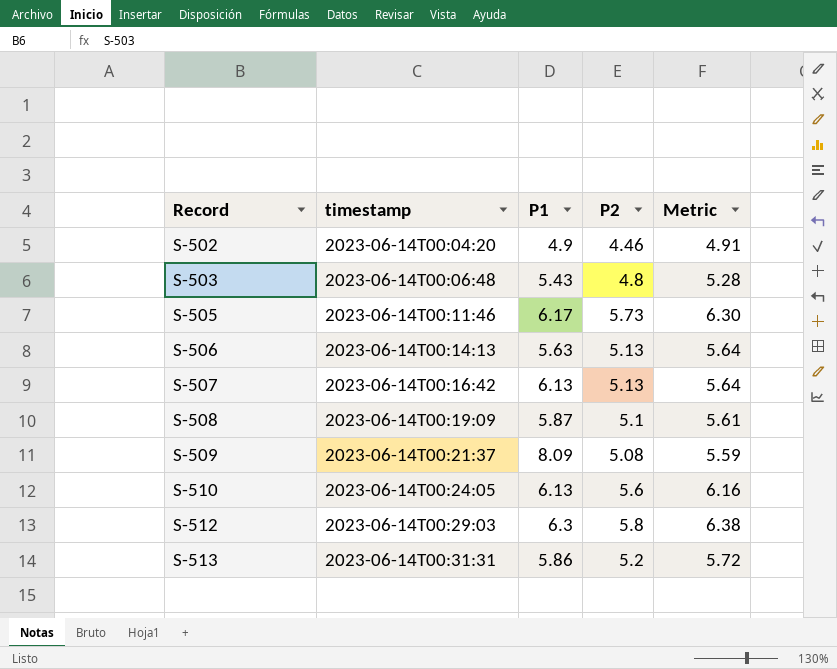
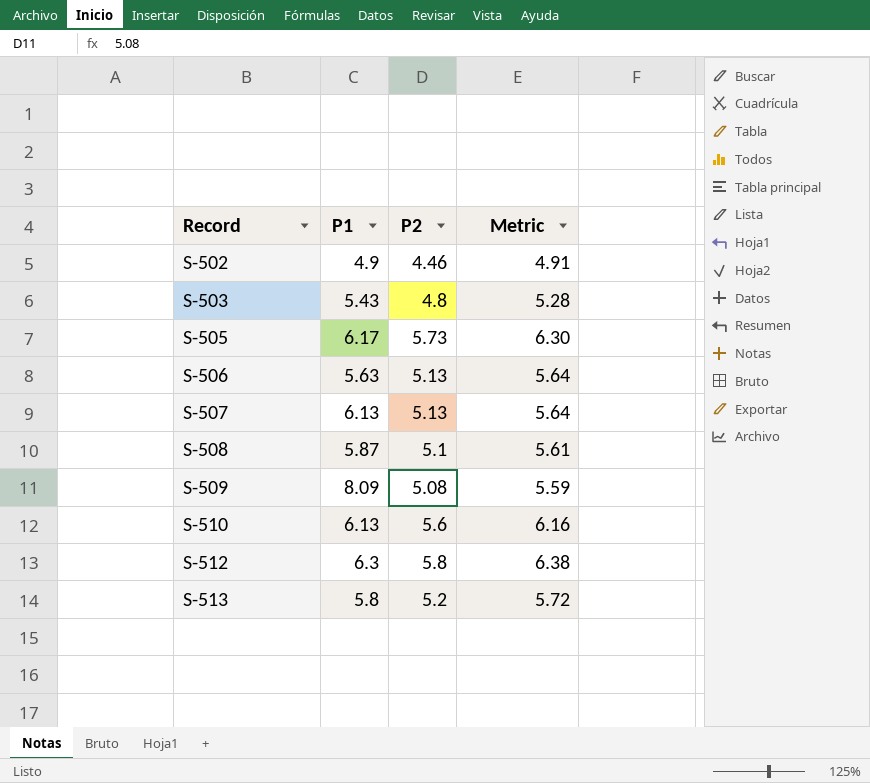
column timestamp | position: 2 -> none
S-513 | P1: 5.86 -> 5.8

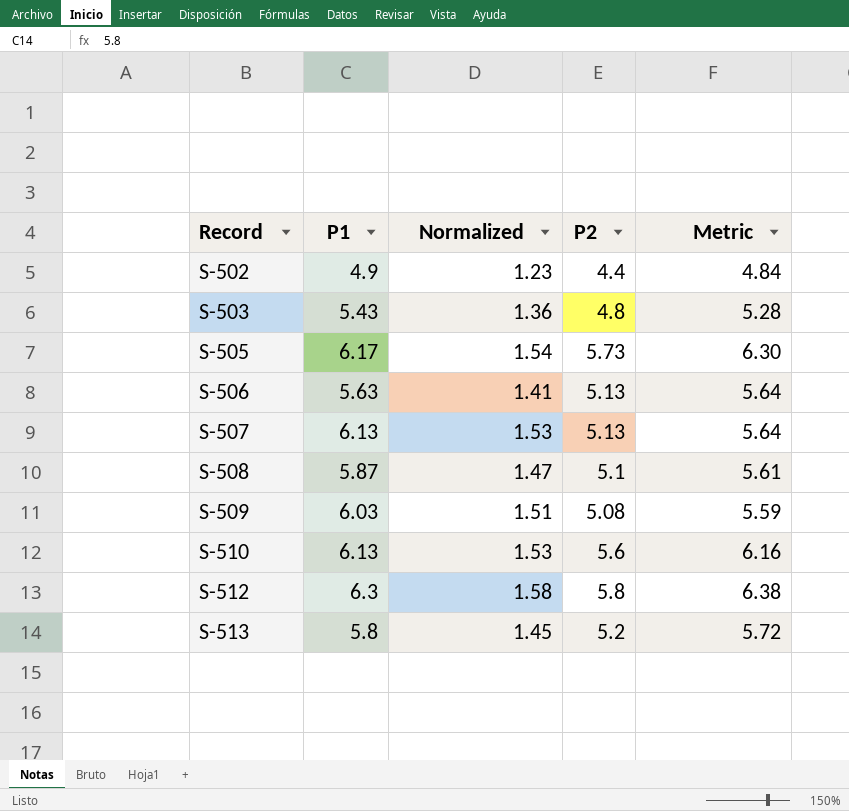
column Normalized | formula: none -> [P1] * 0.25
S-502 | P2: 4.46 -> 4.4
S-502 | Metric: 4.91 -> 4.84
S-509 | P1: 8.09 -> 6.03

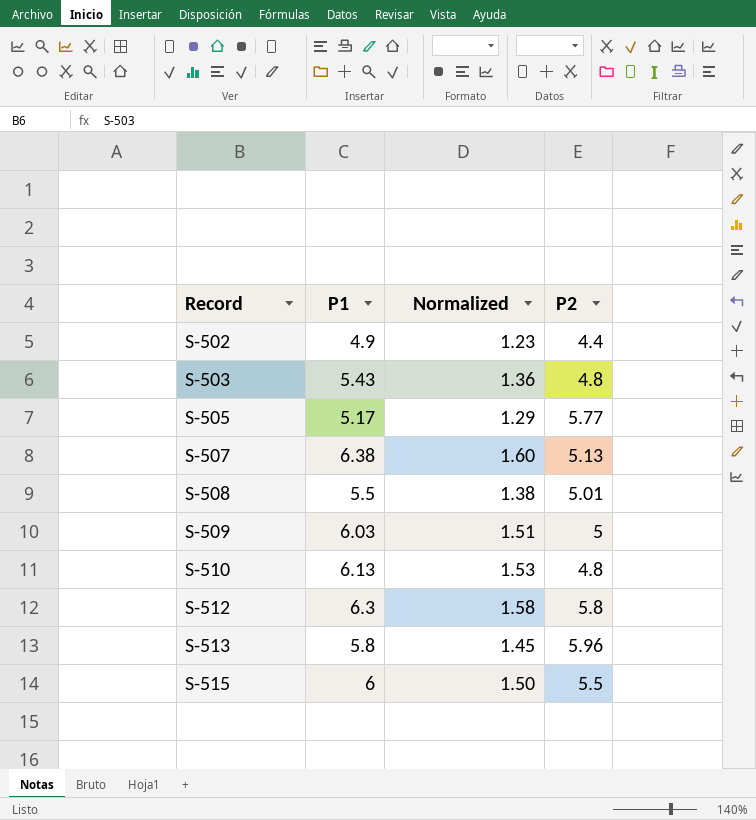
column Metric | formula: [P2] * 1.1 -> none
row S-506: 5.63 | 1.41 | 5.13 | 5.64 -> none
S-505 | P1: 6.17 -> 5.17
S-505 | Normalized: 1.54 -> 1.29
S-505 | P2: 5.73 -> 5.77
S-507 | P1: 6.13 -> 6.38
S-507 | Normalized: 1.53 -> 1.60
S-508 | P1: 5.87 -> 5.5
S-508 | Normalized: 1.47 -> 1.38
S-508 | P2: 5.1 -> 5.01
S-509 | P2: 5.08 -> 5
S-510 | P2: 5.6 -> 4.8
S-513 | P2: 5.2 -> 5.96
row S-515: none -> 6 | 1.50 | 5.5

